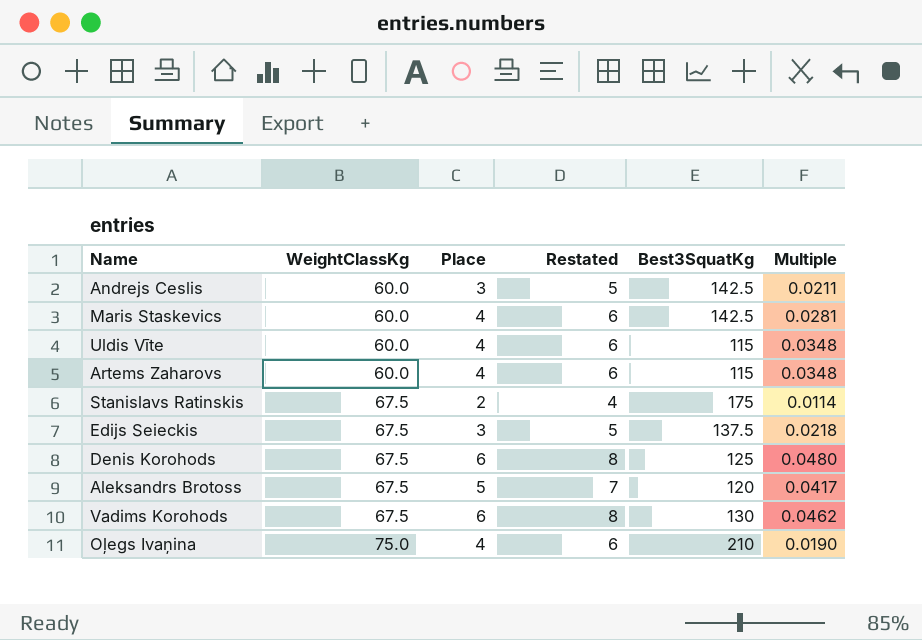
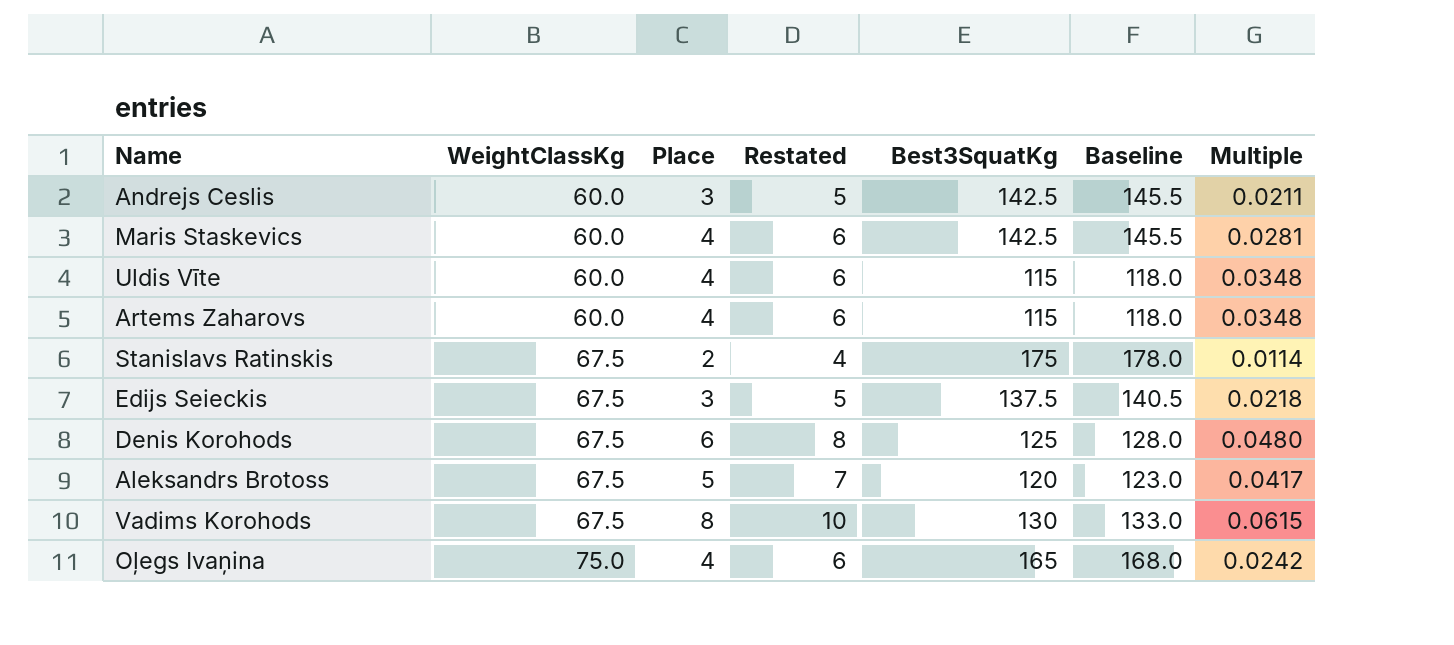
column Baseline | formula: none -> [Best3SquatKg] + 3
Vadims Korohods | Place: 6 -> 8
Vadims Korohods | Restated: 8 -> 10
Vadims Korohods | Multiple: 0.0462 -> 0.0615
Oļegs Ivaņina | Best3SquatKg: 210 -> 165
Oļegs Ivaņina | Multiple: 0.0190 -> 0.0242

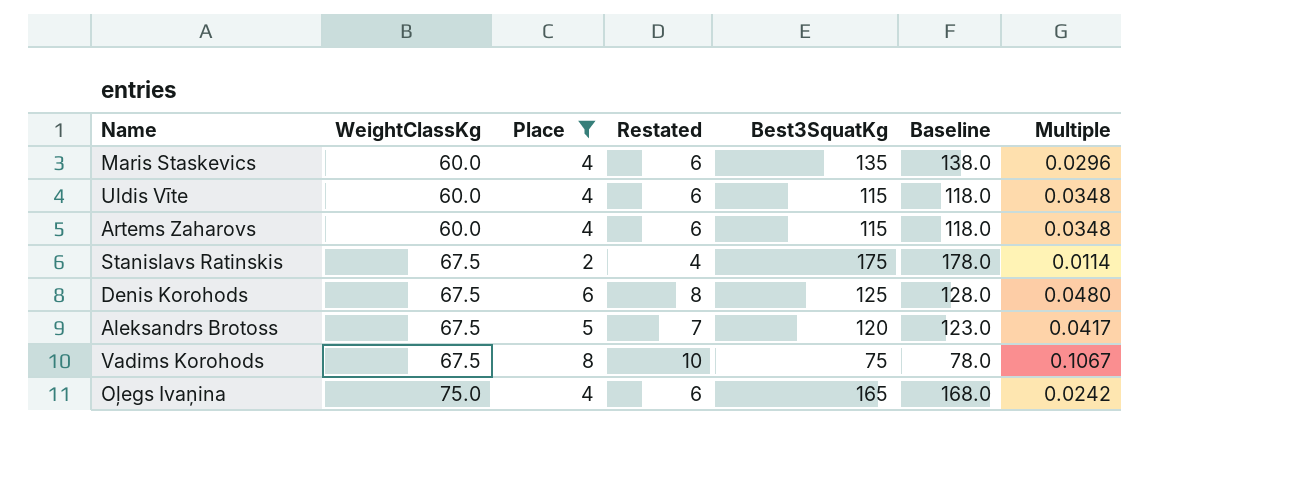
filter: none -> Place != 3
Maris Staskevics | Best3SquatKg: 142.5 -> 135
Maris Staskevics | Baseline: 145.5 -> 138.0
Maris Staskevics | Multiple: 0.0281 -> 0.0296
Vadims Korohods | Best3SquatKg: 130 -> 75
Vadims Korohods | Baseline: 133.0 -> 78.0
Vadims Korohods | Multiple: 0.0615 -> 0.1067

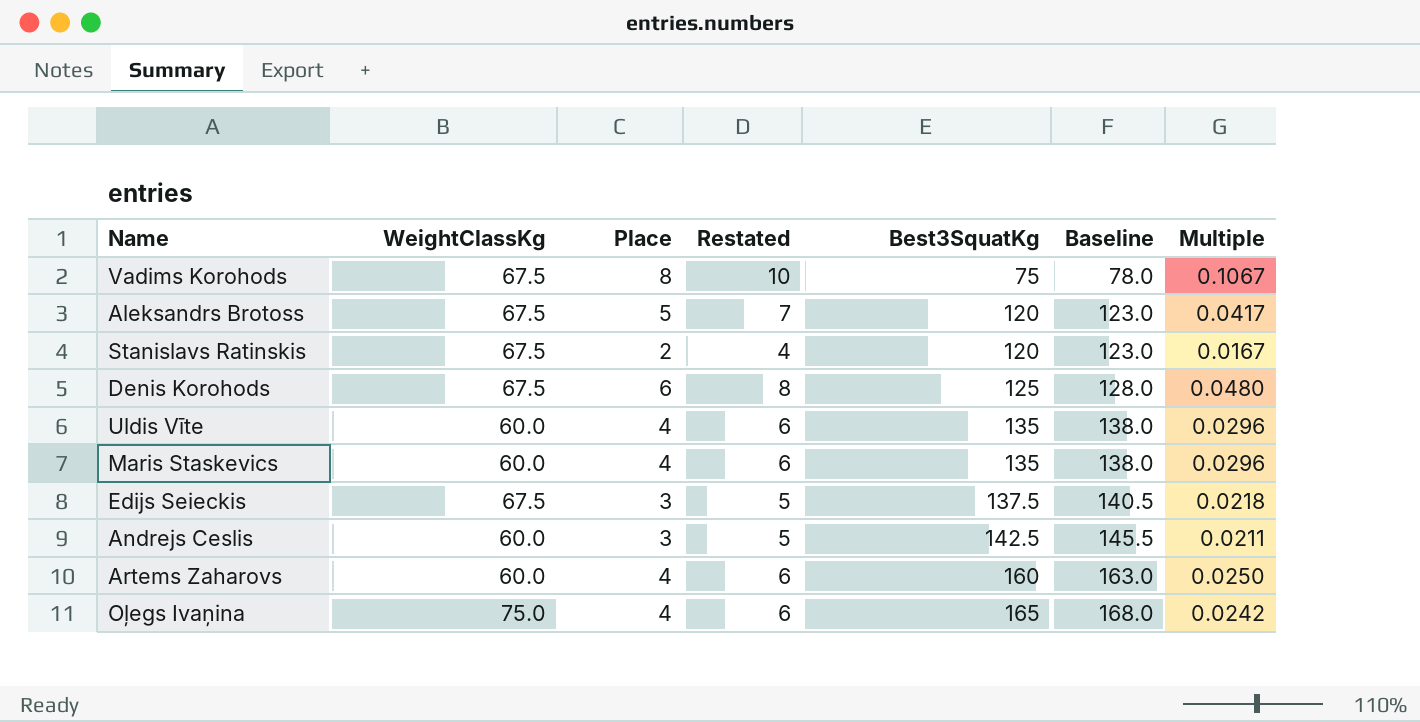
filter: Place != 3 -> none
row order: WeightClassKg ascending -> Best3SquatKg ascending
Stanislavs Ratinskis | Best3SquatKg: 175 -> 120
Stanislavs Ratinskis | Baseline: 178.0 -> 123.0
Stanislavs Ratinskis | Multiple: 0.0114 -> 0.0167
Uldis Vīte | Best3SquatKg: 115 -> 135
Uldis Vīte | Baseline: 118.0 -> 138.0
Uldis Vīte | Multiple: 0.0348 -> 0.0296
Artems Zaharovs | Best3SquatKg: 115 -> 160
Artems Zaharovs | Baseline: 118.0 -> 163.0
Artems Zaharovs | Multiple: 0.0348 -> 0.0250

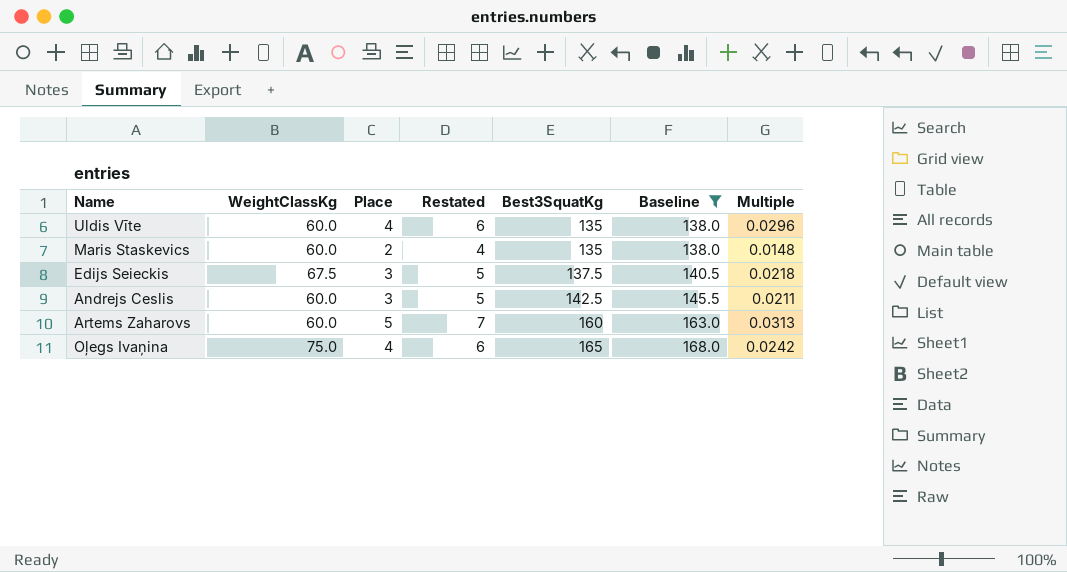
filter: none -> Baseline >= 138.0
Maris Staskevics | Place: 4 -> 2
Maris Staskevics | Restated: 6 -> 4
Maris Staskevics | Multiple: 0.0296 -> 0.0148
Artems Zaharovs | Place: 4 -> 5
Artems Zaharovs | Restated: 6 -> 7
Artems Zaharovs | Multiple: 0.0250 -> 0.0313

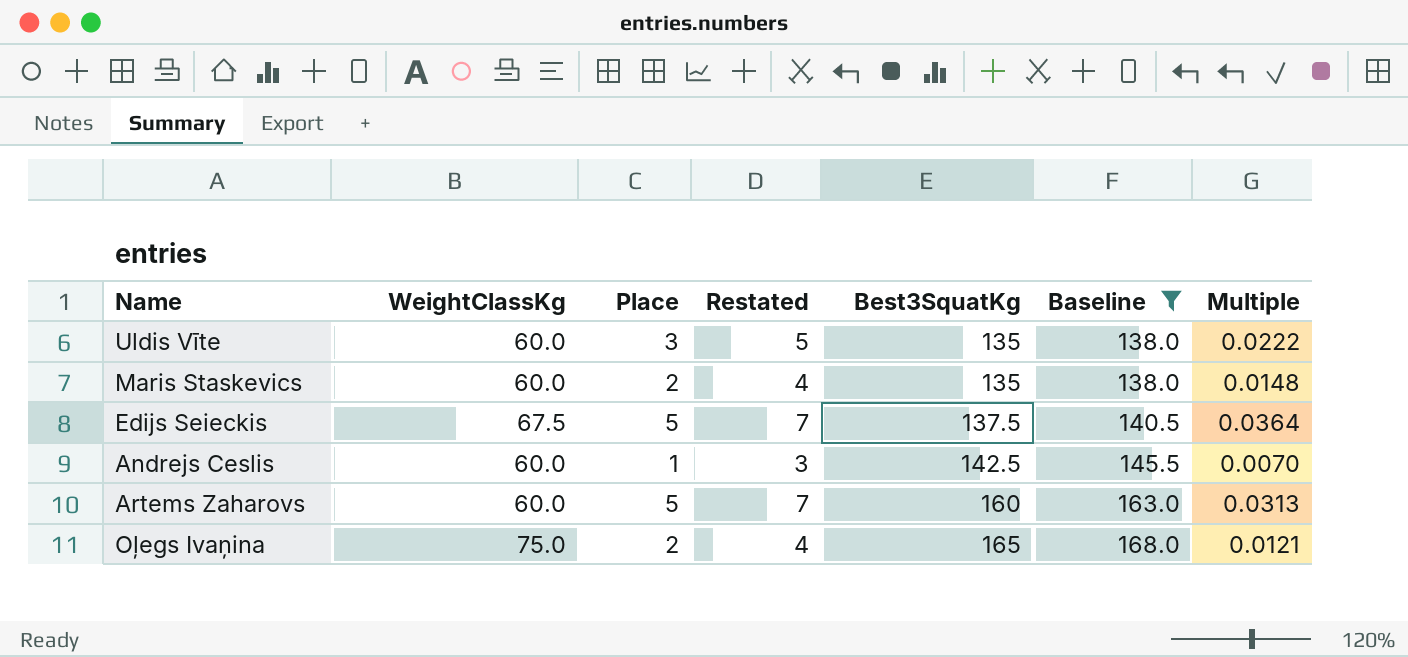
Uldis Vīte | Place: 4 -> 3
Uldis Vīte | Restated: 6 -> 5
Uldis Vīte | Multiple: 0.0296 -> 0.0222
Edijs Seieckis | Place: 3 -> 5
Edijs Seieckis | Restated: 5 -> 7
Edijs Seieckis | Multiple: 0.0218 -> 0.0364
Andrejs Ceslis | Place: 3 -> 1
Andrejs Ceslis | Restated: 5 -> 3
Andrejs Ceslis | Multiple: 0.0211 -> 0.0070
Oļegs Ivaņina | Place: 4 -> 2
Oļegs Ivaņina | Restated: 6 -> 4
Oļegs Ivaņina | Multiple: 0.0242 -> 0.0121

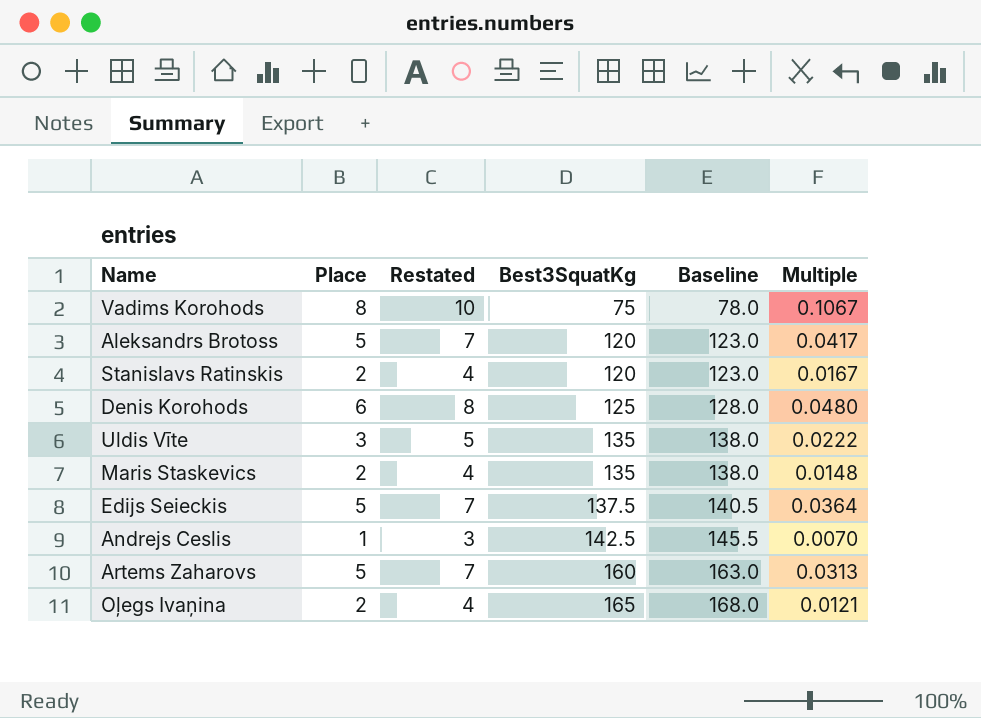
filter: Baseline >= 138.0 -> none
column WeightClassKg | position: 2 -> none

